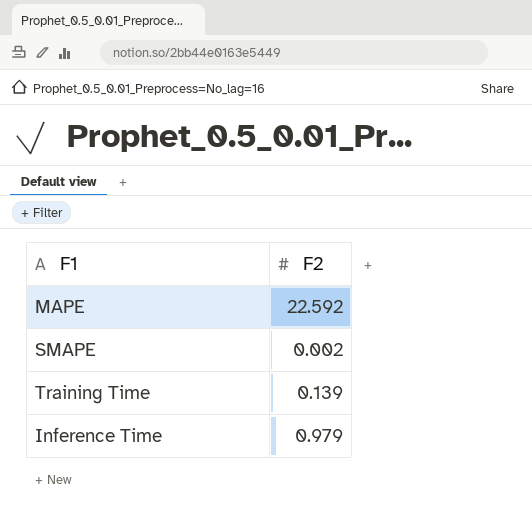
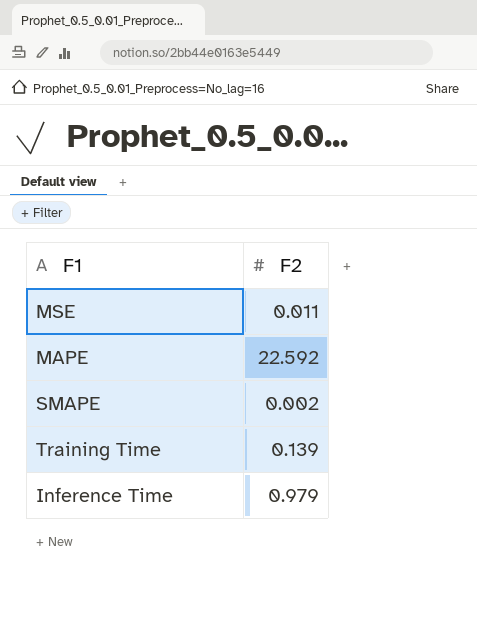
row MSE: none -> 0.011

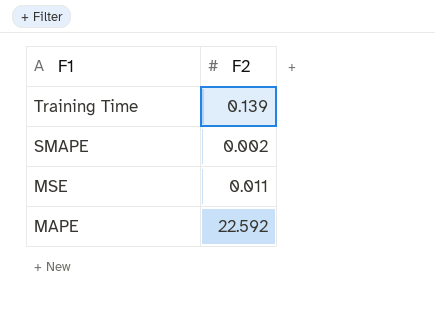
row order: none -> F1 descending
row Inference Time: 0.979 -> none

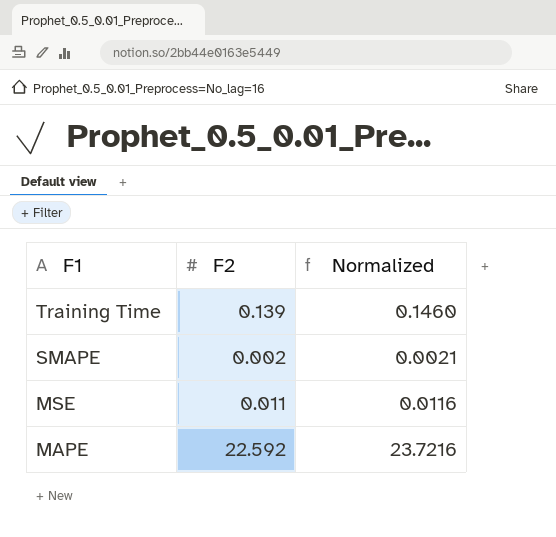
column Normalized | formula: none -> [F2] * 1.05

